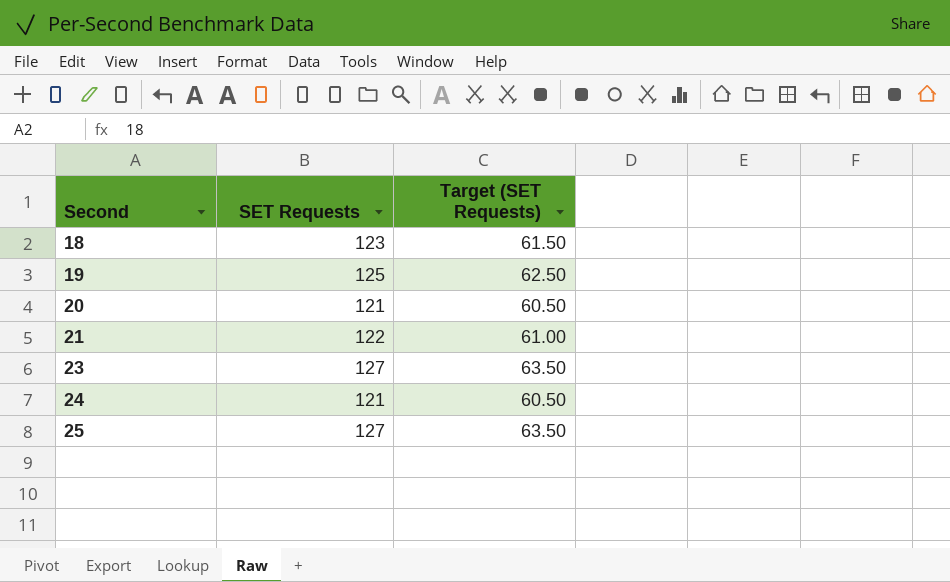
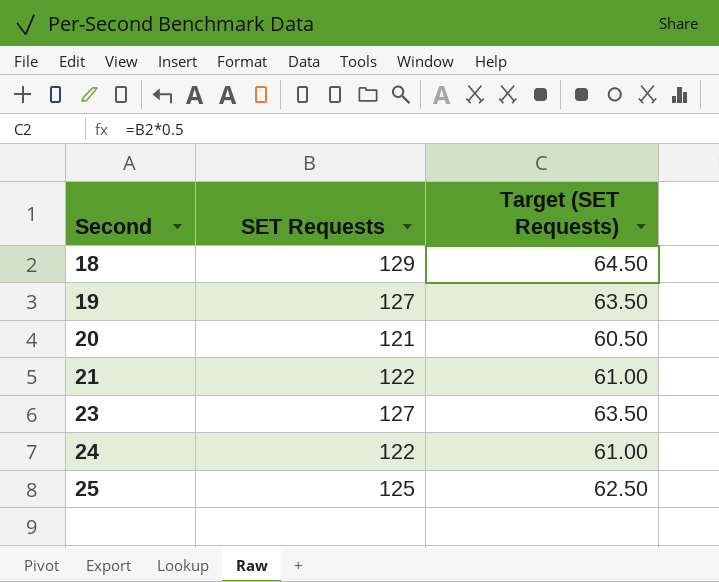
18 | SET Requests: 123 -> 129
18 | Target (SET Requests): 61.50 -> 64.50
19 | SET Requests: 125 -> 127
19 | Target (SET Requests): 62.50 -> 63.50
24 | SET Requests: 121 -> 122
24 | Target (SET Requests): 60.50 -> 61.00
25 | SET Requests: 127 -> 125
25 | Target (SET Requests): 63.50 -> 62.50

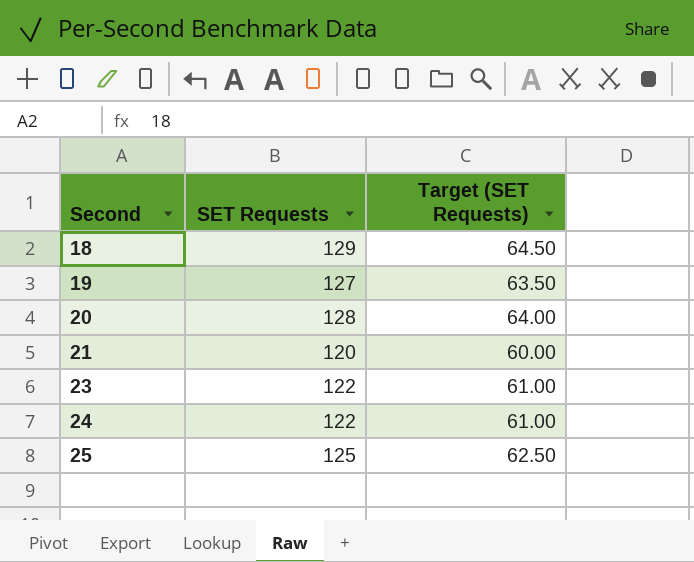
20 | SET Requests: 121 -> 128
20 | Target (SET Requests): 60.50 -> 64.00
21 | SET Requests: 122 -> 120
21 | Target (SET Requests): 61.00 -> 60.00
23 | SET Requests: 127 -> 122
23 | Target (SET Requests): 63.50 -> 61.00

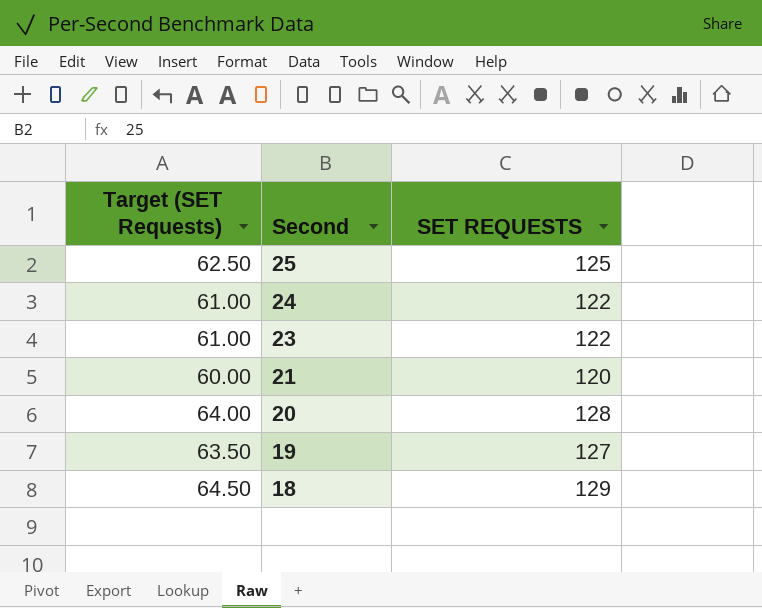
row order: Second ascending -> Second descending
column Target (SET Requests) | position: 3 -> 1
column name: SET Requests -> SET REQUESTS

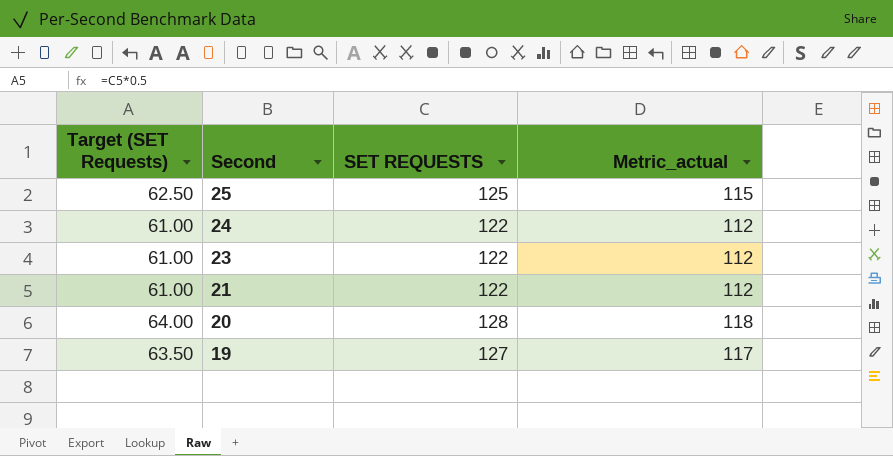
column Metric_actual | formula: none -> [SET REQUESTS] - 10
row 18: 64.50 | 129 -> none
21 | Target (SET Requests): 60.00 -> 61.00
21 | SET REQUESTS: 120 -> 122

